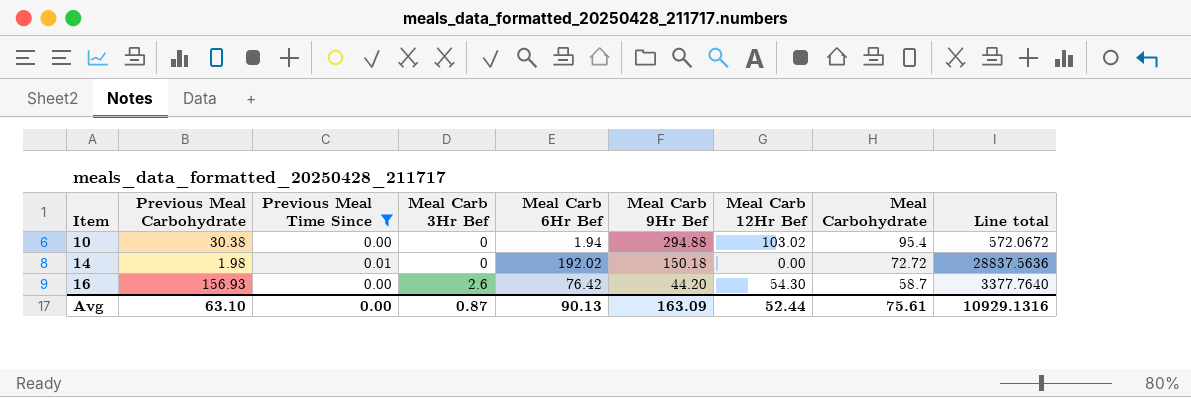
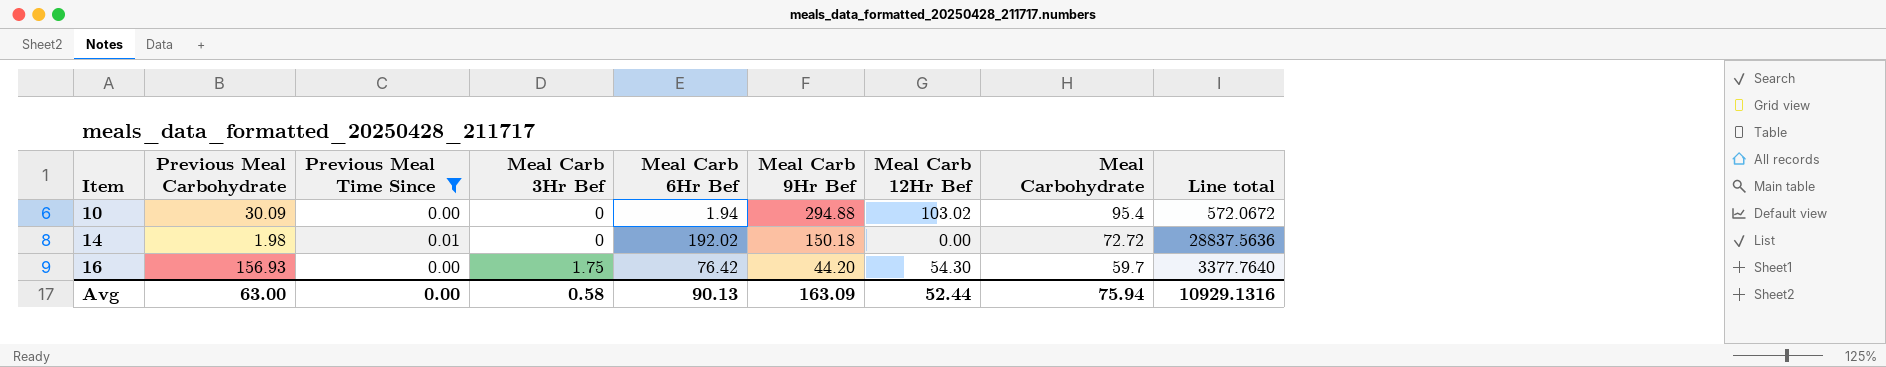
10 | Previous Meal Carbohydrate: 30.38 -> 30.09
16 | Meal Carb 3Hr Bef: 2.6 -> 1.75
16 | Meal Carbohydrate: 58.7 -> 59.7
Avg | Previous Meal Carbohydrate: 63.10 -> 63.00
Avg | Meal Carb 3Hr Bef: 0.87 -> 0.58
Avg | Meal Carbohydrate: 75.61 -> 75.94

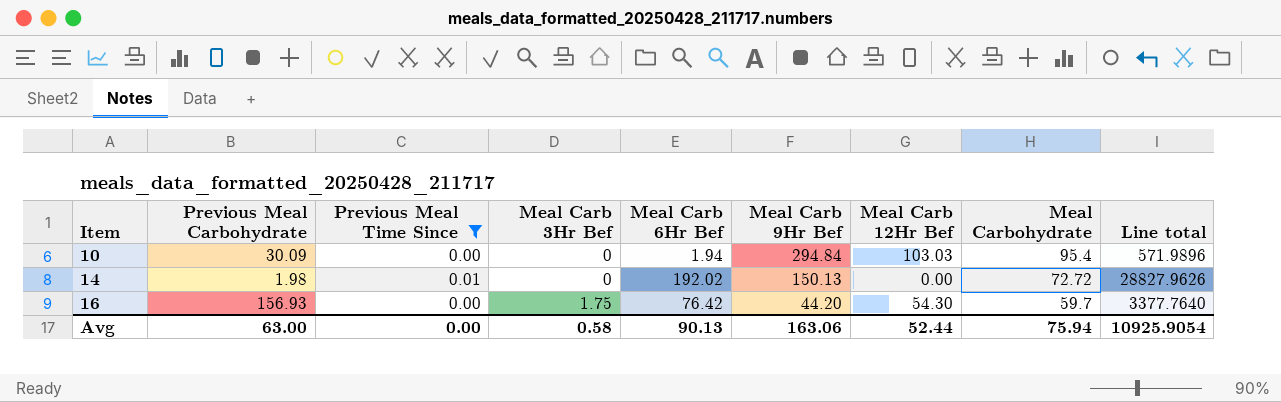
10 | Meal Carb 9Hr Bef: 294.88 -> 294.84
10 | Meal Carb 12Hr Bef: 103.02 -> 103.03
10 | Line total: 572.0672 -> 571.9896
14 | Meal Carb 9Hr Bef: 150.18 -> 150.13
14 | Line total: 28837.5636 -> 28827.9626
Avg | Meal Carb 9Hr Bef: 163.09 -> 163.06
Avg | Line total: 10929.1316 -> 10925.9054

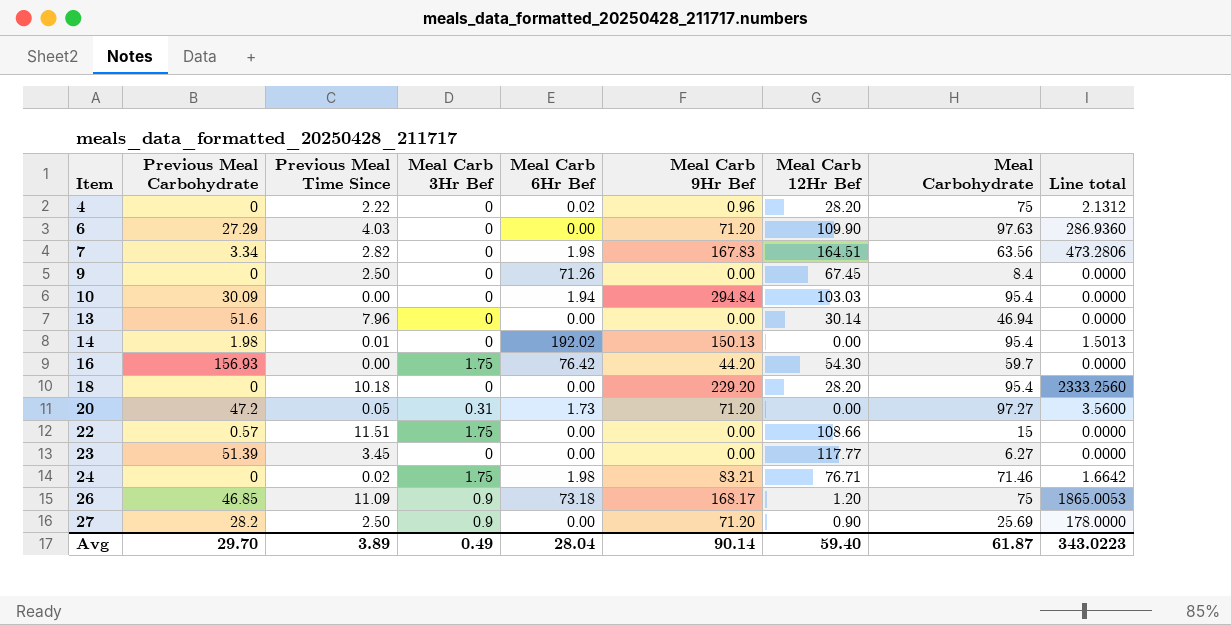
filter: Previous Meal Time Since <= 0.01 -> none
column Line total | formula: [Meal Carb 6Hr Bef] * [Meal Carb 9Hr Bef] -> [Previous Meal Time Since] * [Meal Carb 9Hr Bef]
14 | Meal Carbohydrate: 72.72 -> 95.4
Avg | Previous Meal Carbohydrate: 63.00 -> 29.70
Avg | Previous Meal Time Since: 0.00 -> 3.89
Avg | Meal Carb 3Hr Bef: 0.58 -> 0.49
Avg | Meal Carb 6Hr Bef: 90.13 -> 28.04
Avg | Meal Carb 9Hr Bef: 163.06 -> 90.14
Avg | Meal Carb 12Hr Bef: 52.44 -> 59.40
Avg | Meal Carbohydrate: 75.94 -> 61.87
Avg | Line total: 10925.9054 -> 343.0223

